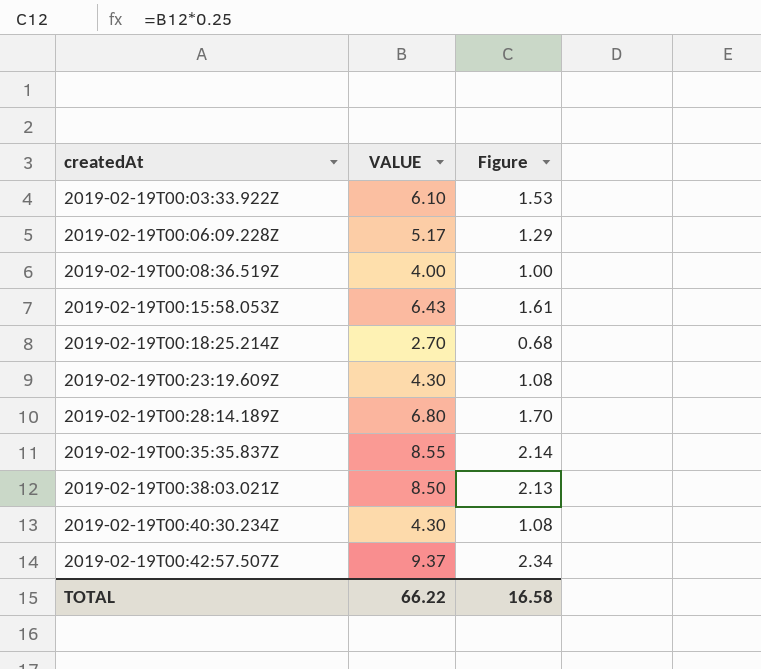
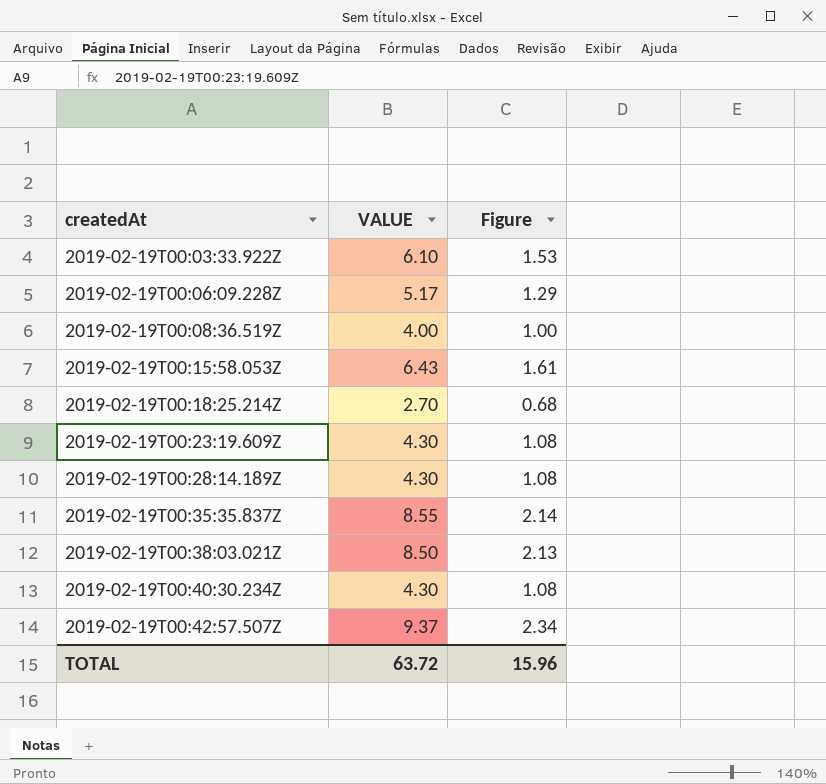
2019-02-19T00:28:14.189Z | VALUE: 6.80 -> 4.30
2019-02-19T00:28:14.189Z | Figure: 1.70 -> 1.08
TOTAL | VALUE: 66.22 -> 63.72
TOTAL | Figure: 16.58 -> 15.96

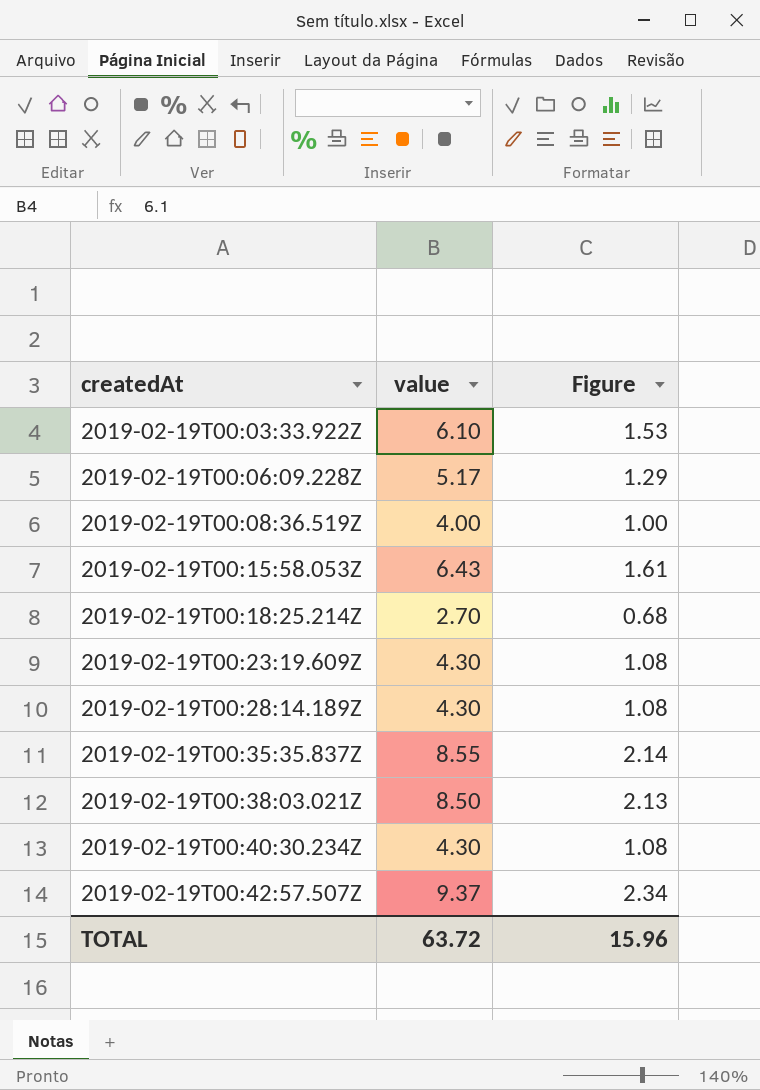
column name: VALUE -> value

